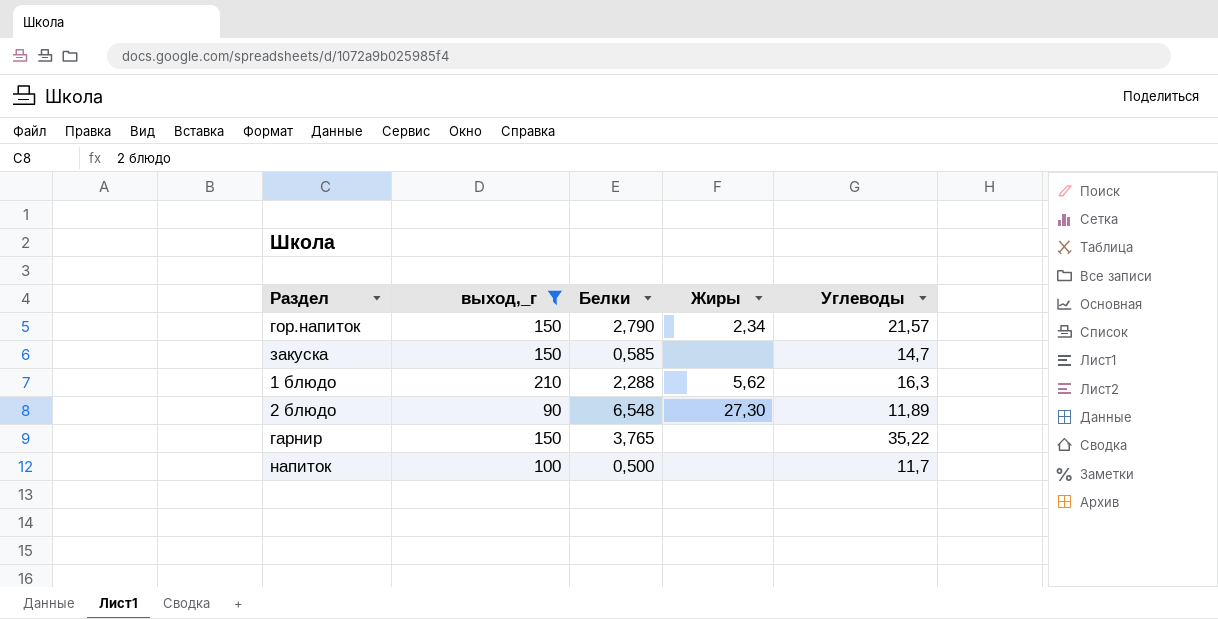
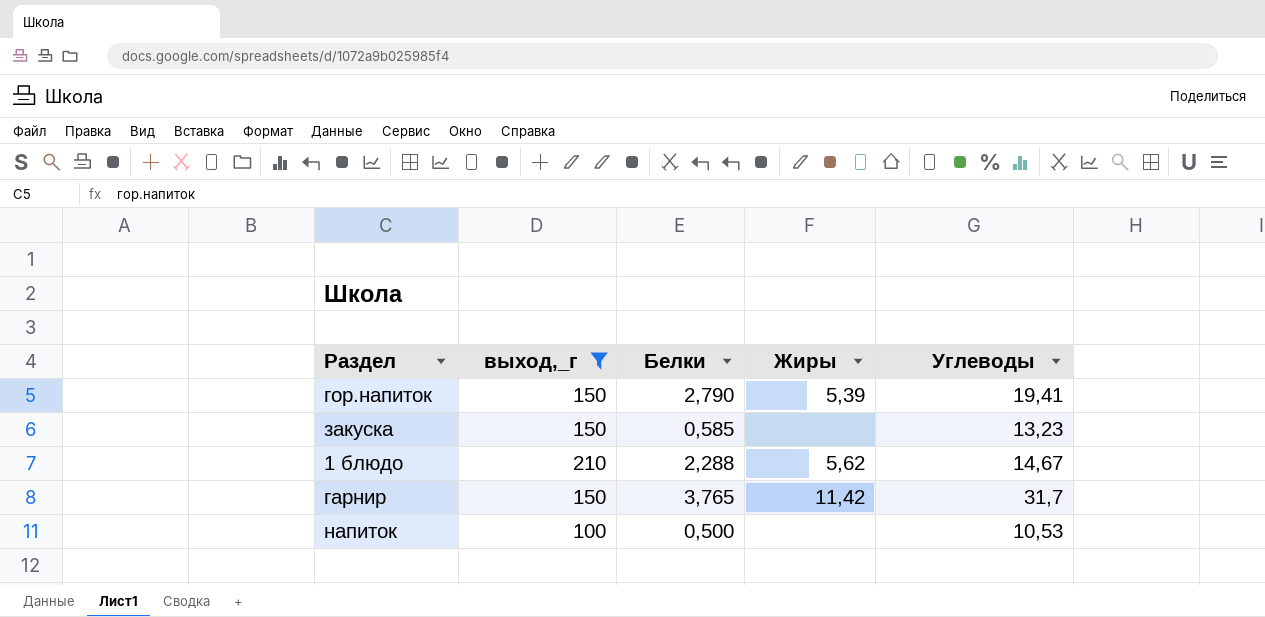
row 2 блюдо: 90 | 6,548 | 27,30 | 11,89 -> none
гор.напиток | Жиры: 2,34 -> 5,39
гор.напиток | Углеводы: 21,57 -> 19,41
закуска | Углеводы: 14,7 -> 13,23
1 блюдо | Углеводы: 16,3 -> 14,67
гарнир | Жиры: none -> 11,42
гарнир | Углеводы: 35,22 -> 31,7
напиток | Углеводы: 11,7 -> 10,53

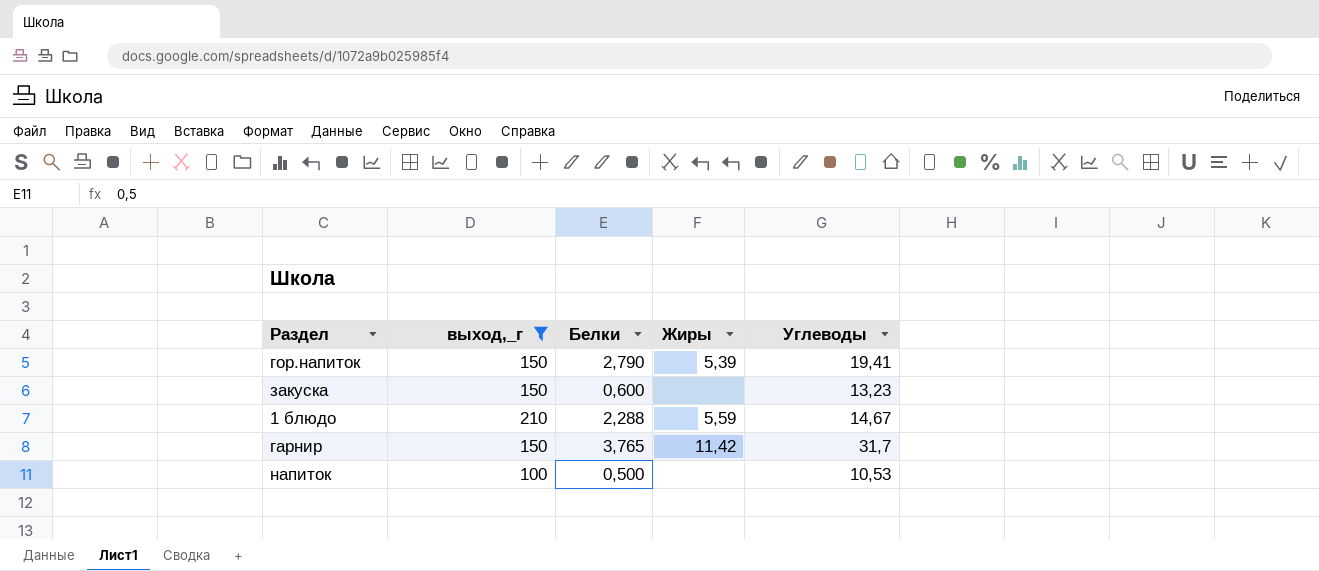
закуска | Белки: 0,585 -> 0,600
1 блюдо | Жиры: 5,62 -> 5,59

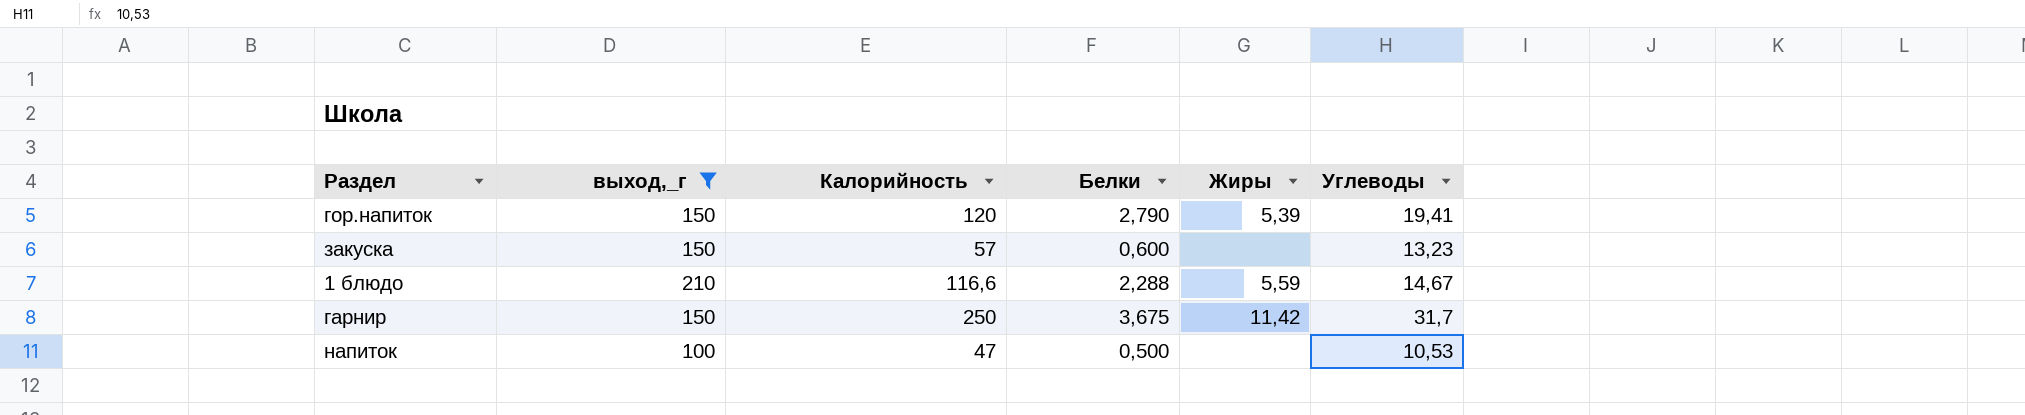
column Калорийность | position: none -> 3
гарнир | Белки: 3,765 -> 3,675

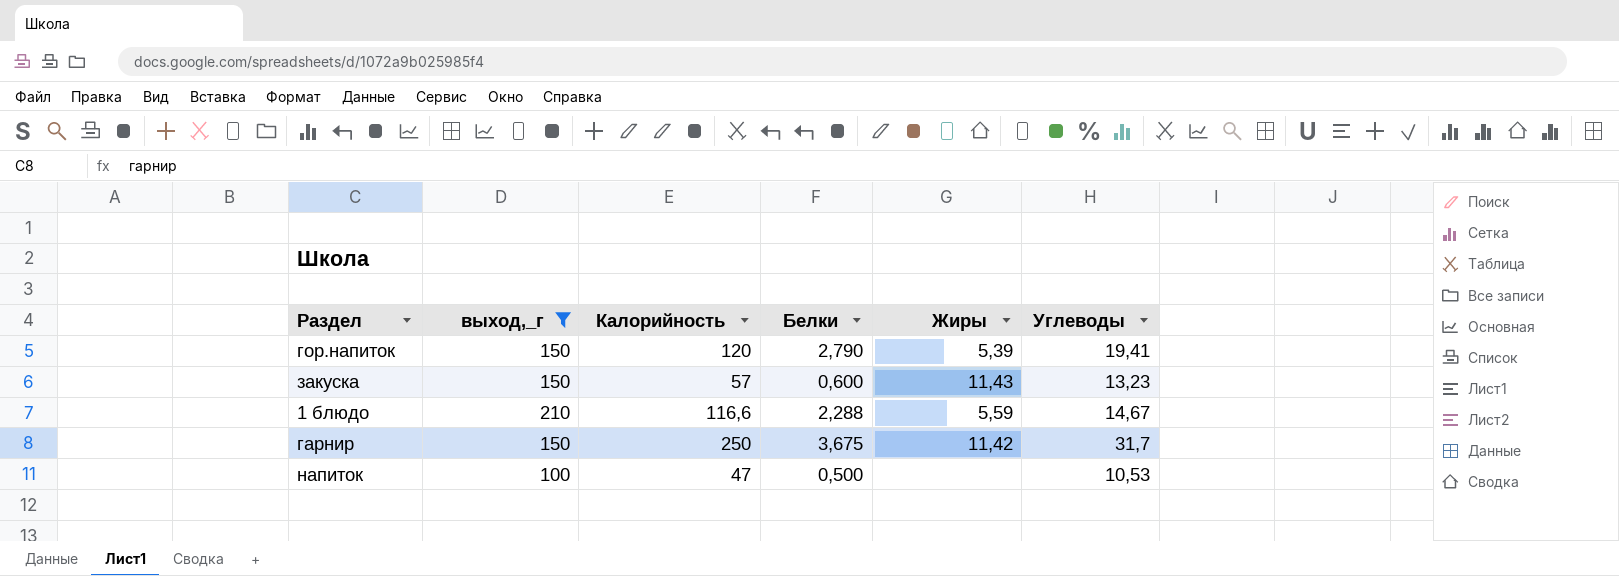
закуска | Жиры: none -> 11,43

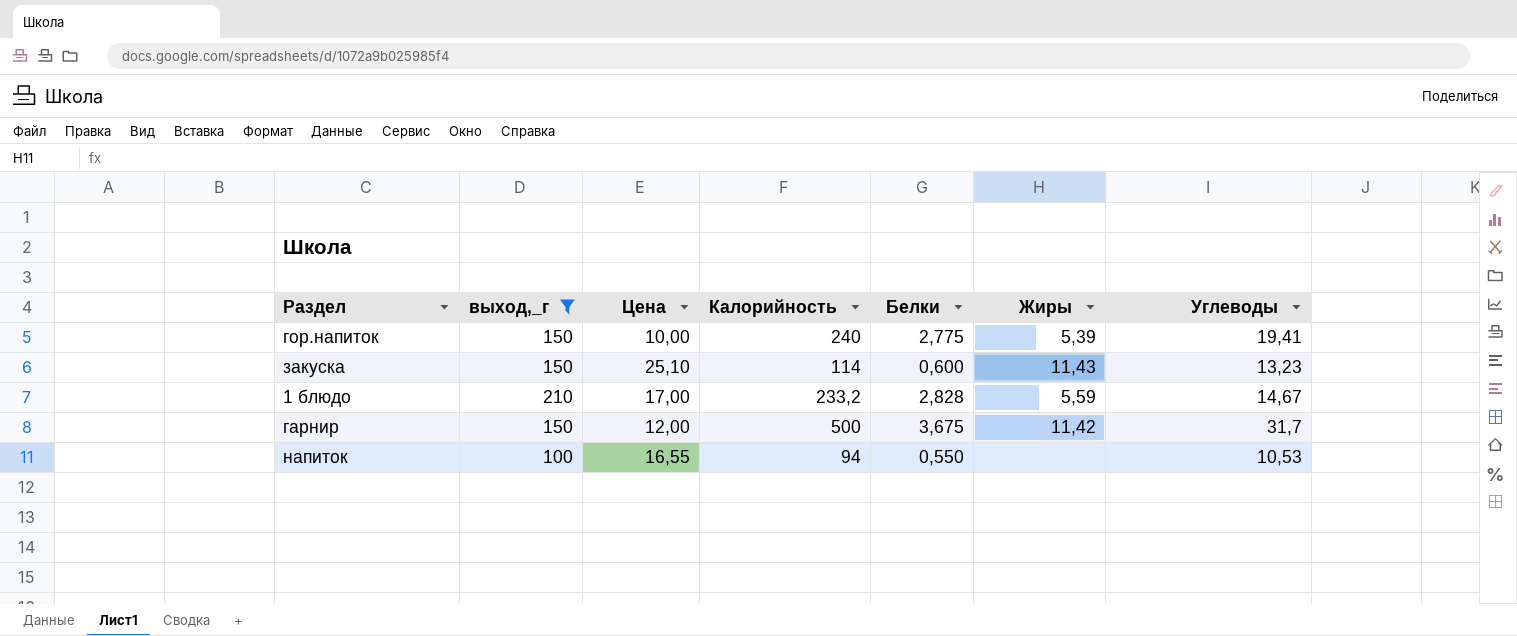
column Цена | position: none -> 3
гор.напиток | Калорийность: 120 -> 240
гор.напиток | Белки: 2,790 -> 2,775
закуска | Калорийность: 57 -> 114
1 блюдо | Калорийность: 116,6 -> 233,2
1 блюдо | Белки: 2,288 -> 2,828
гарнир | Калорийность: 250 -> 500
напиток | Калорийность: 47 -> 94
напиток | Белки: 0,500 -> 0,550

